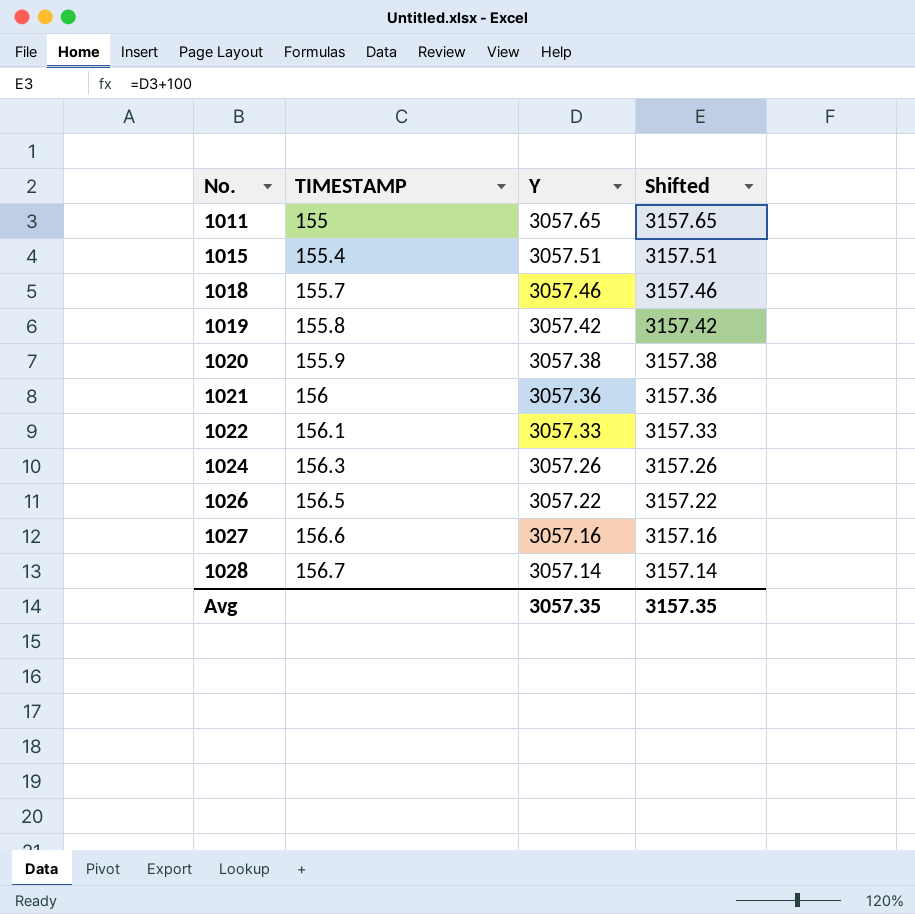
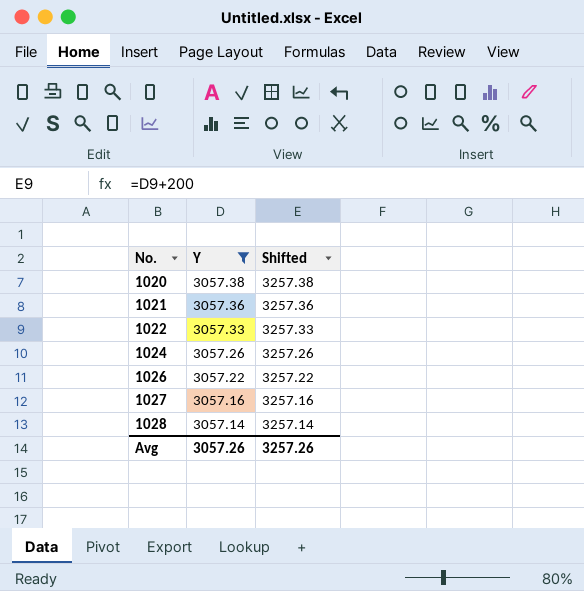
filter: none -> Y <= 3057.38
column TIMESTAMP | position: 2 -> none
column Shifted | formula: [Y] + 100 -> [Y] + 200
Avg | Y: 3057.35 -> 3057.26
Avg | Shifted: 3157.35 -> 3257.26

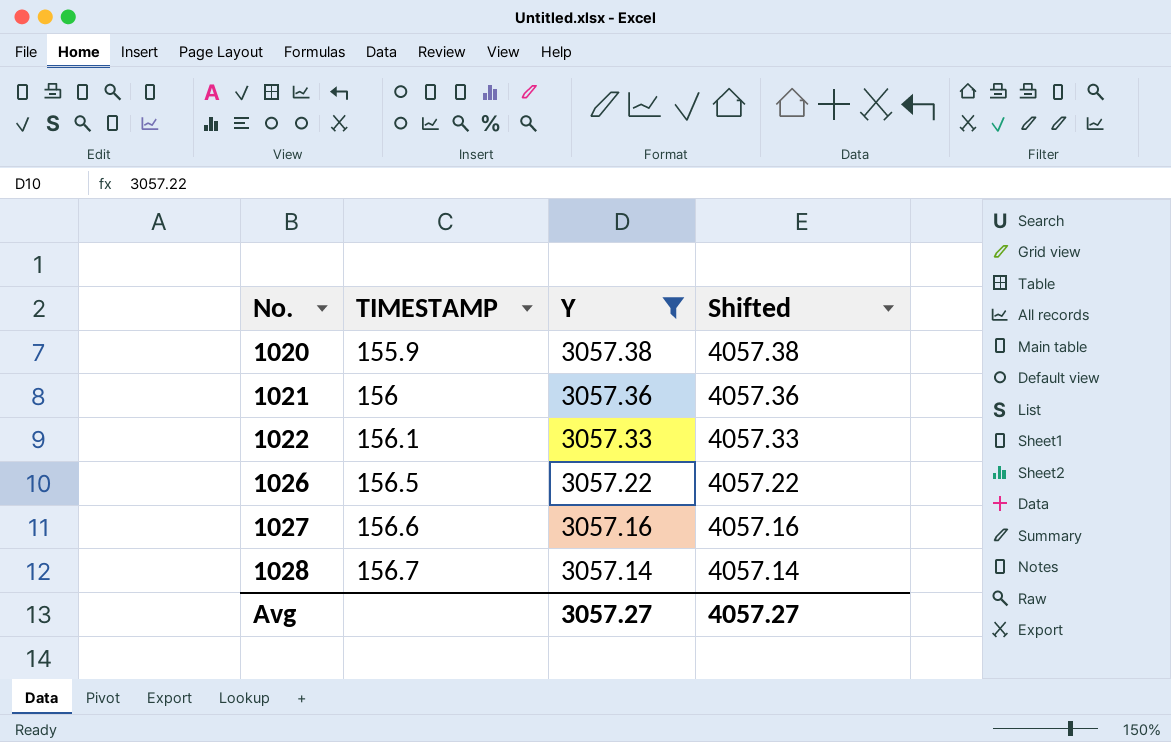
column TIMESTAMP | position: none -> 2
column Shifted | formula: [Y] + 200 -> [Y] + 1000
row 1024: 3057.26 | 3257.26 -> none
Avg | Y: 3057.26 -> 3057.27
Avg | Shifted: 3257.26 -> 4057.27

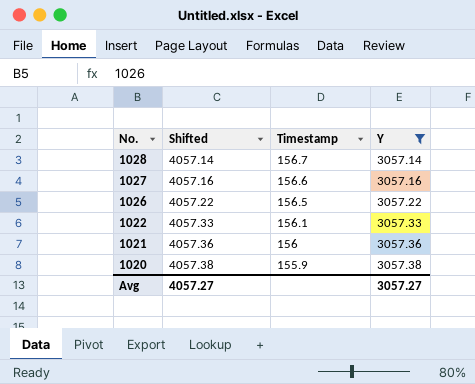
row order: No. ascending -> No. descending
column Shifted | position: 4 -> 2
column name: TIMESTAMP -> Timestamp

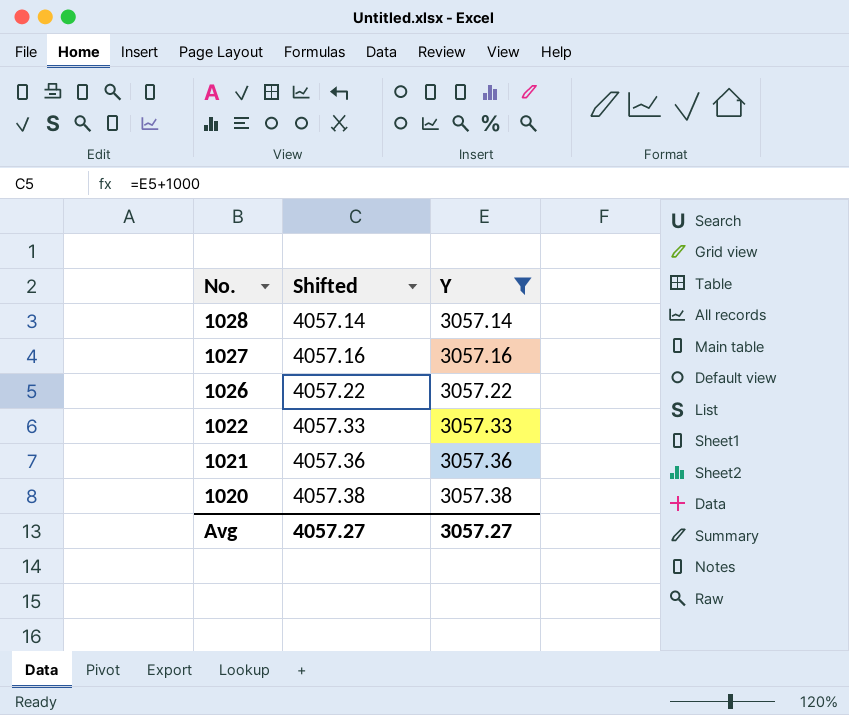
column Timestamp | position: 3 -> none

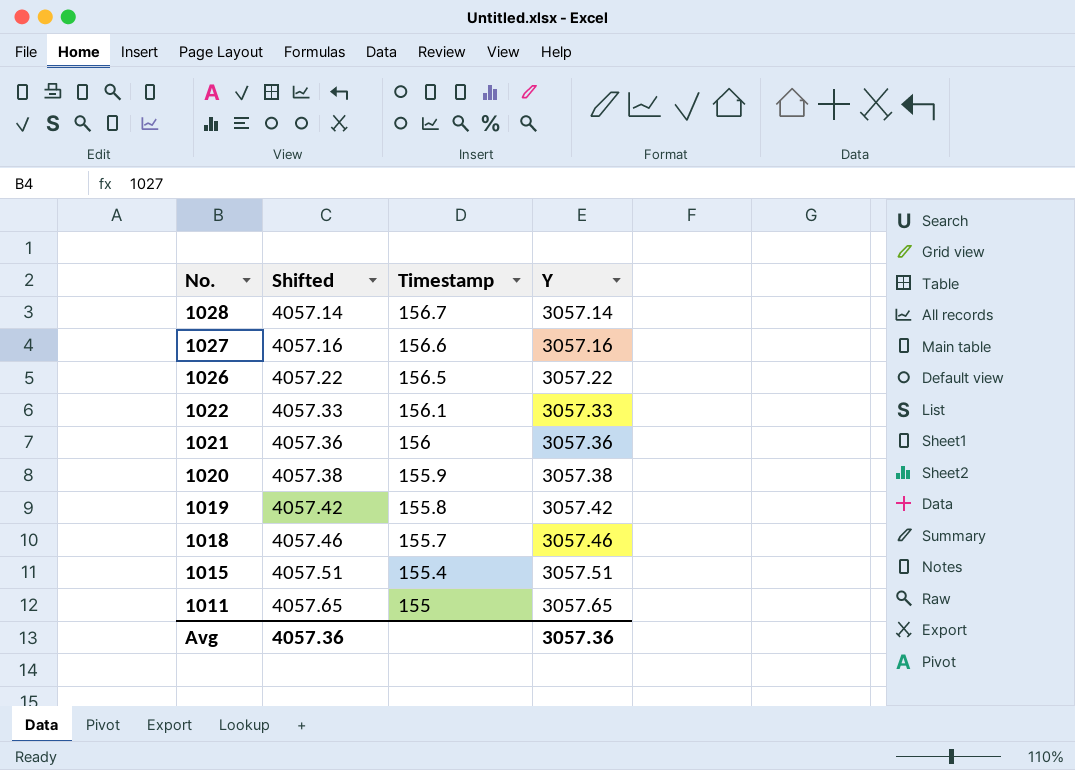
filter: Y <= 3057.38 -> none
column Timestamp | position: none -> 3
Avg | Shifted: 4057.27 -> 4057.36
Avg | Y: 3057.27 -> 3057.36

